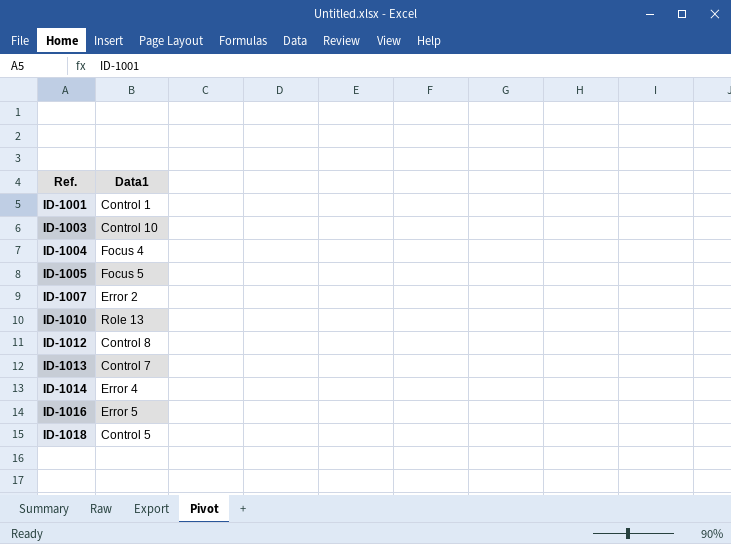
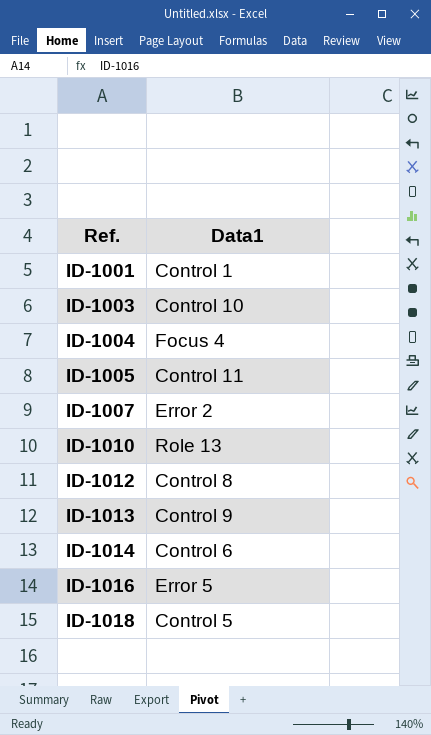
ID-1005 | Data1: Focus 5 -> Control 11
ID-1013 | Data1: Control 7 -> Control 9
ID-1014 | Data1: Error 4 -> Control 6

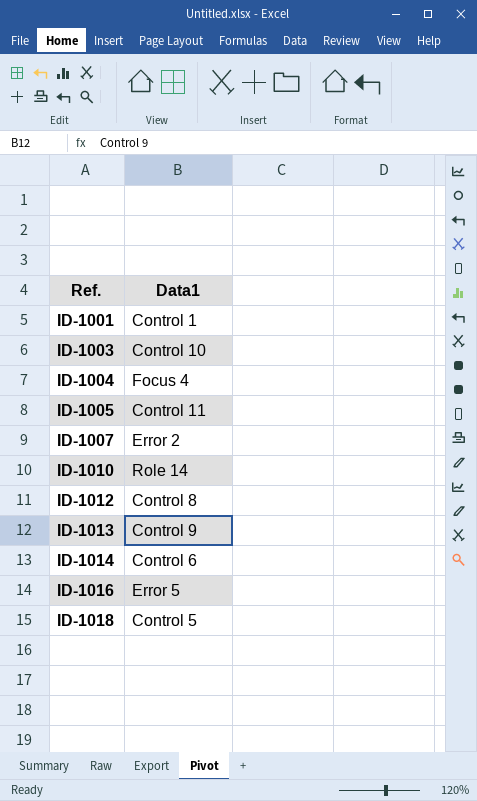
ID-1010 | Data1: Role 13 -> Role 14

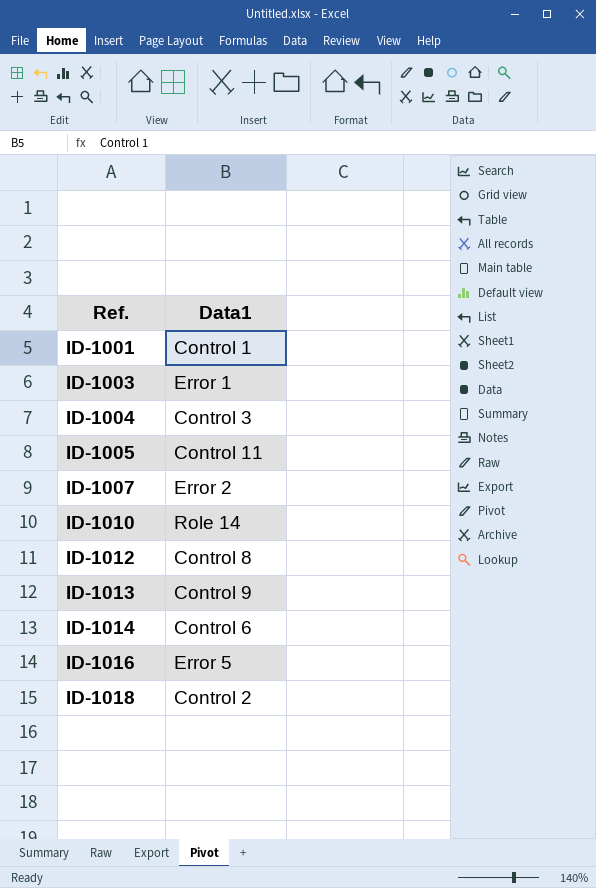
ID-1003 | Data1: Control 10 -> Error 1
ID-1004 | Data1: Focus 4 -> Control 3
ID-1018 | Data1: Control 5 -> Control 2

